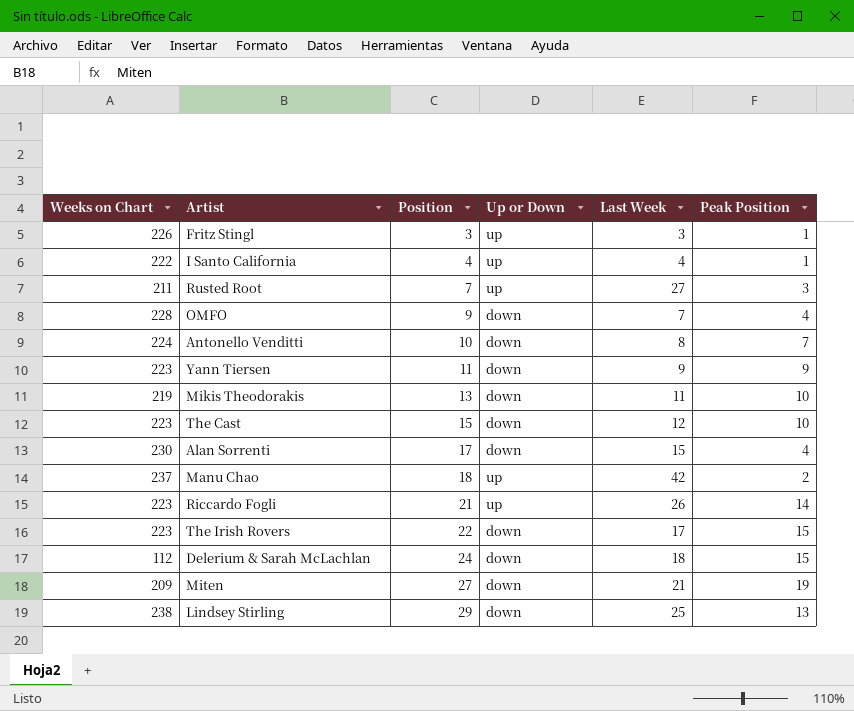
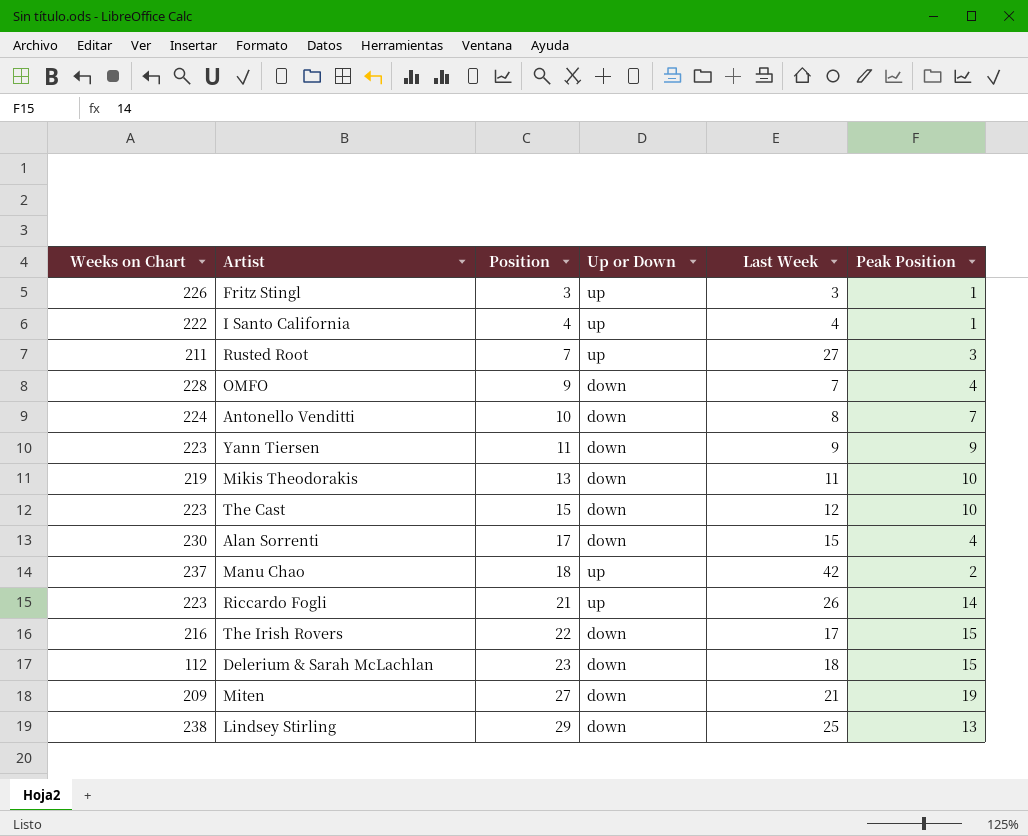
The Irish Rovers | Weeks on Chart: 223 -> 216
Delerium & Sarah McLachlan | Position: 24 -> 23

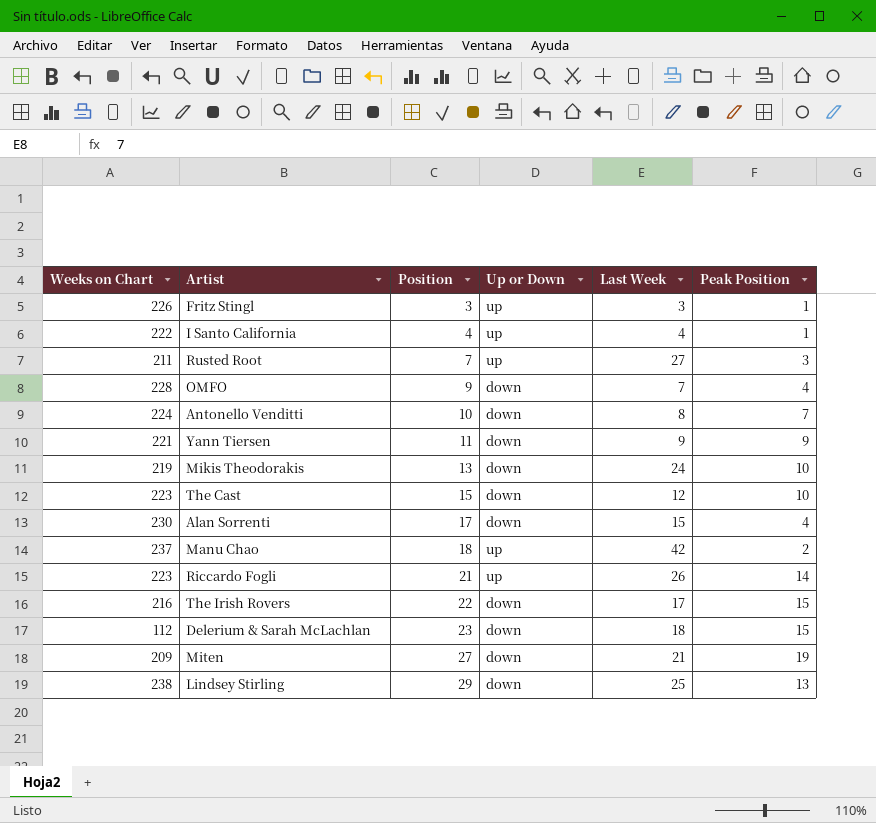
Yann Tiersen | Weeks on Chart: 223 -> 221
Mikis Theodorakis | Last Week: 11 -> 24

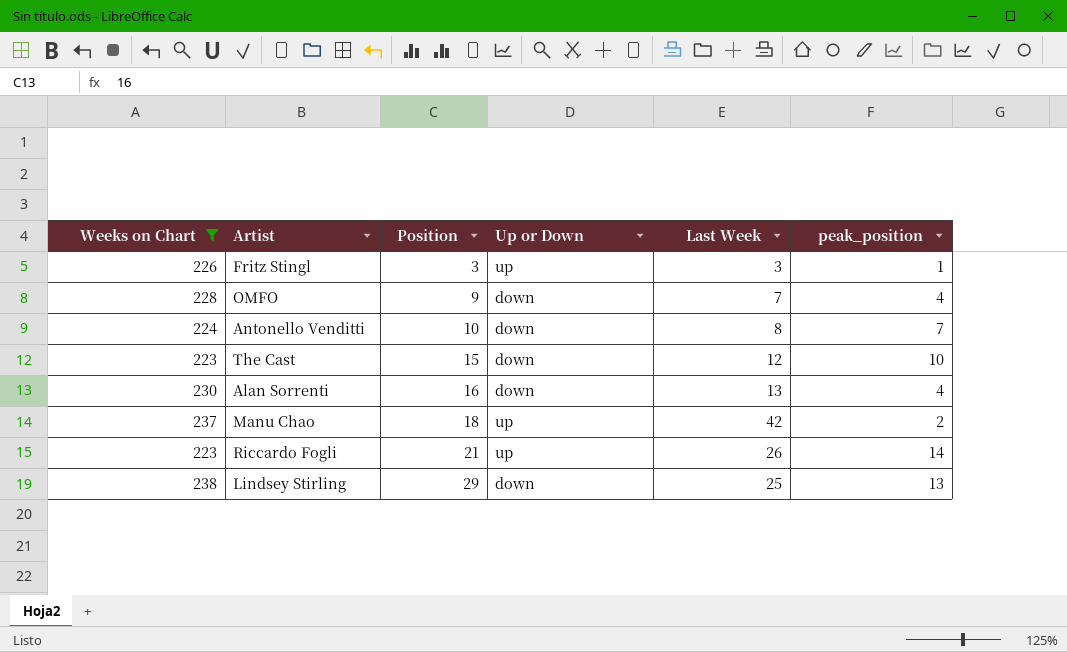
filter: none -> Weeks on Chart >= 223
column name: Peak Position -> peak_position
Alan Sorrenti | Position: 17 -> 16
Alan Sorrenti | Last Week: 15 -> 13

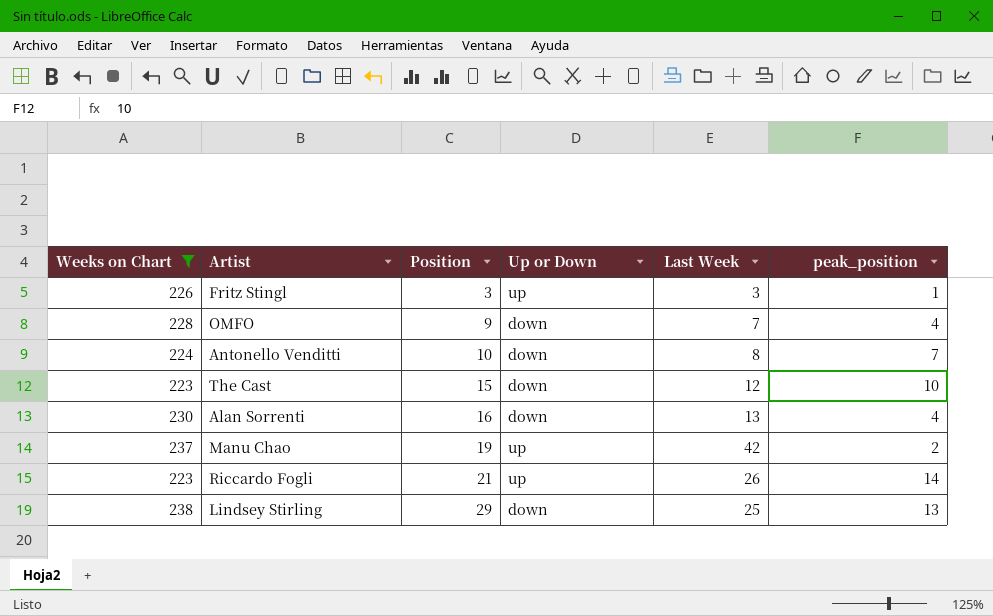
Manu Chao | Position: 18 -> 19

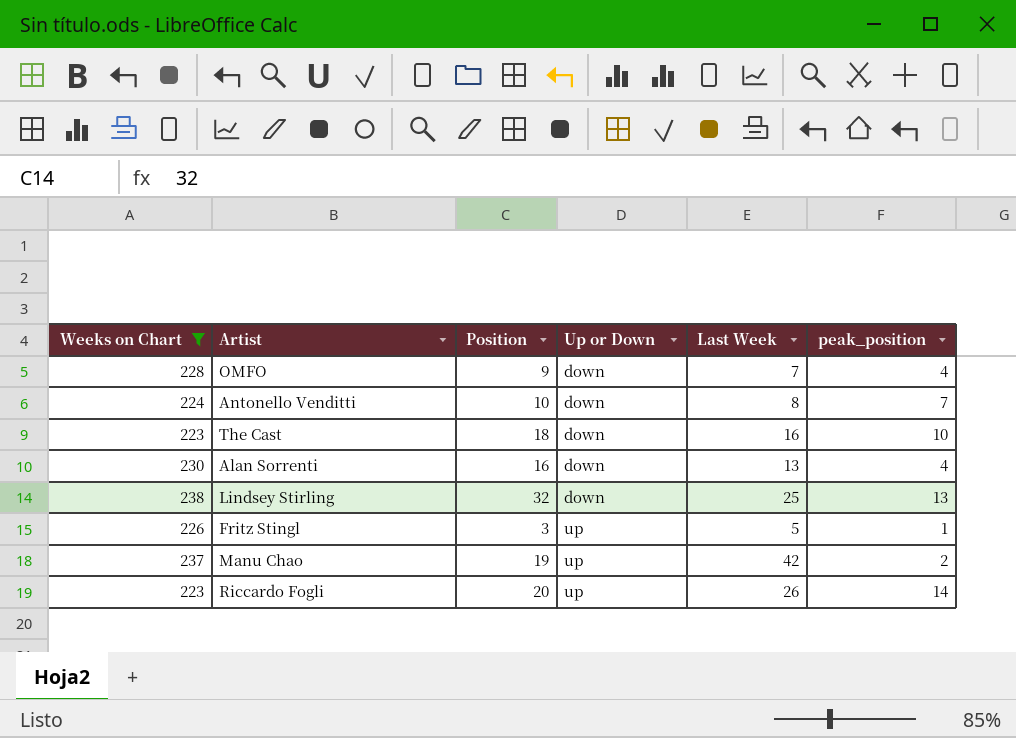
row order: Position ascending -> Up or Down ascending
The Cast | Position: 15 -> 18
The Cast | Last Week: 12 -> 16
Lindsey Stirling | Position: 29 -> 32
Fritz Stingl | Last Week: 3 -> 5
Riccardo Fogli | Position: 21 -> 20

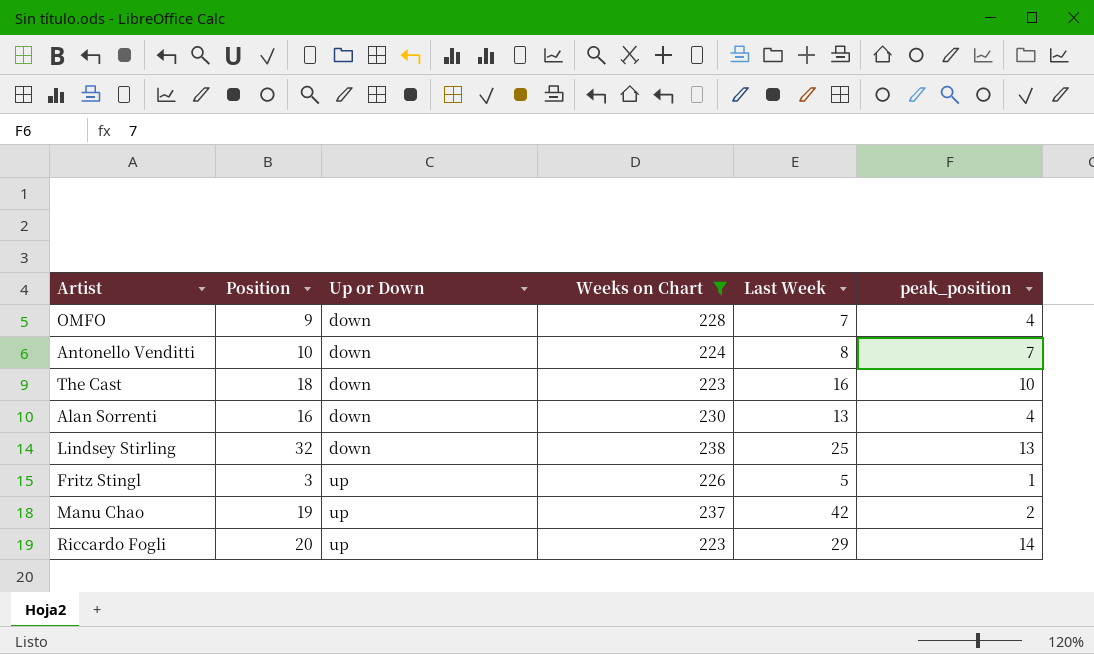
column Weeks on Chart | position: 1 -> 4
Riccardo Fogli | Last Week: 26 -> 29

